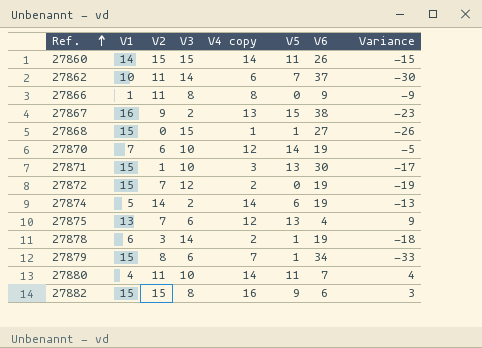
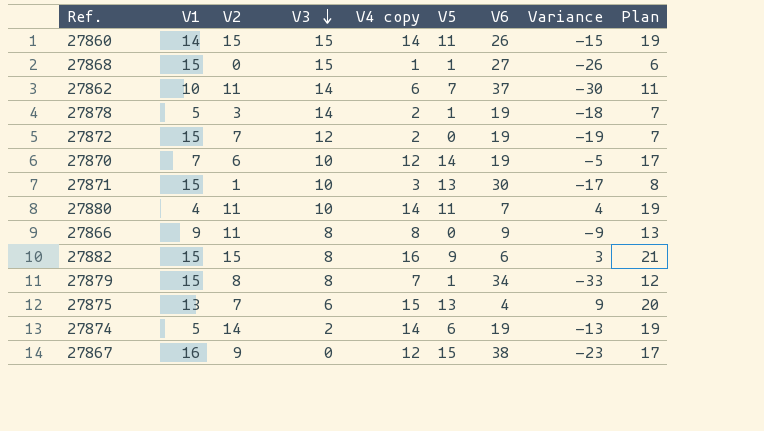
row order: Ref. ascending -> V3 descending
column Plan | formula: none -> [V4 copy] + 5
27878 | V1: 6 -> 5
27866 | V1: 1 -> 9
27879 | V3: 6 -> 8
27875 | V4 copy: 12 -> 15
27867 | V3: 2 -> 0
27867 | V4 copy: 13 -> 12

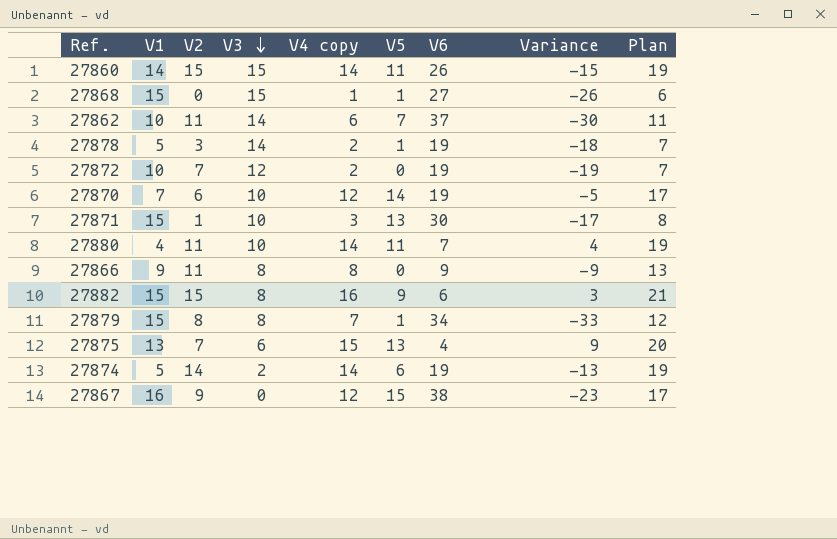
27872 | V1: 15 -> 10

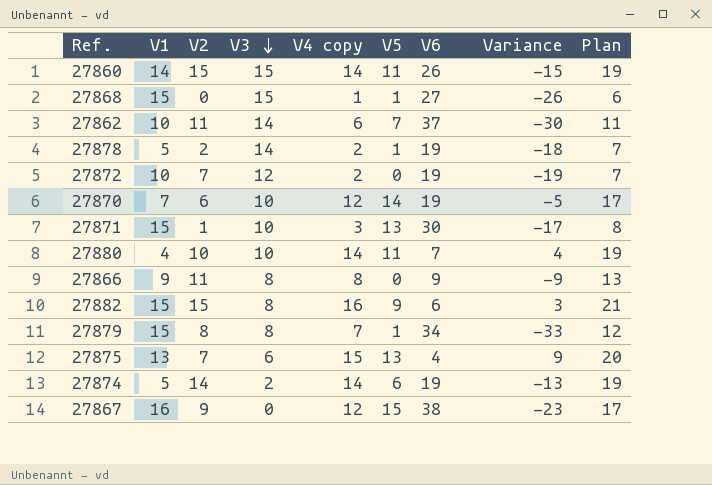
27878 | V2: 3 -> 2
27880 | V2: 11 -> 10

